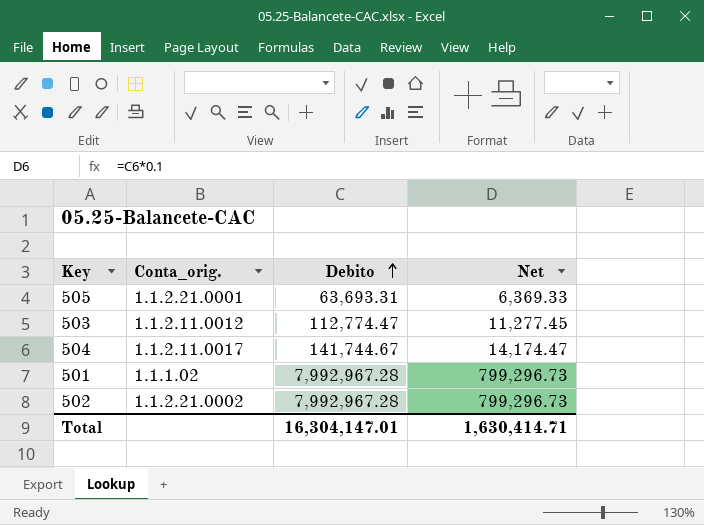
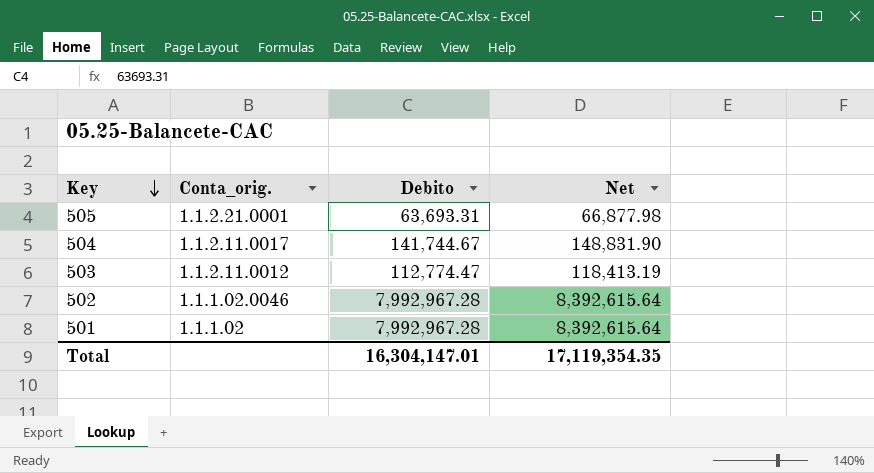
row order: Debito ascending -> Key descending
column Net | formula: [Debito] * 0.1 -> [Debito] * 1.05
502 | Conta_orig.: 1.1.2.21.0002 -> 1.1.1.02.0046
Total | Net: 1,630,414.71 -> 17,119,354.35

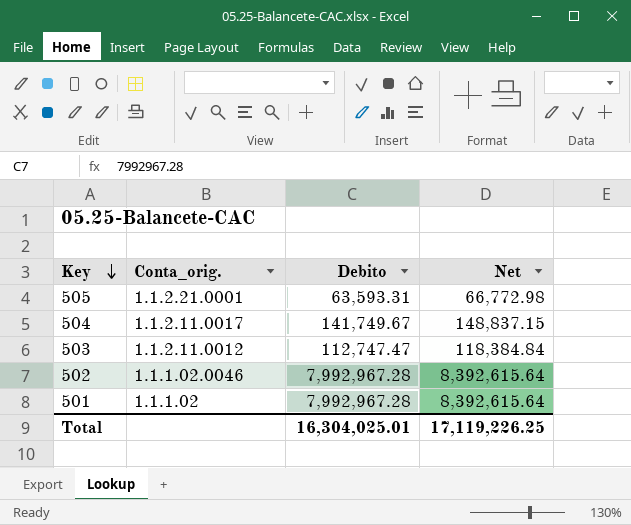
505 | Debito: 63,693.31 -> 63,593.31
505 | Net: 66,877.98 -> 66,772.98
504 | Debito: 141,744.67 -> 141,749.67
504 | Net: 148,831.90 -> 148,837.15
503 | Debito: 112,774.47 -> 112,747.47
503 | Net: 118,413.19 -> 118,384.84
Total | Debito: 16,304,147.01 -> 16,304,025.01
Total | Net: 17,119,354.35 -> 17,119,226.25

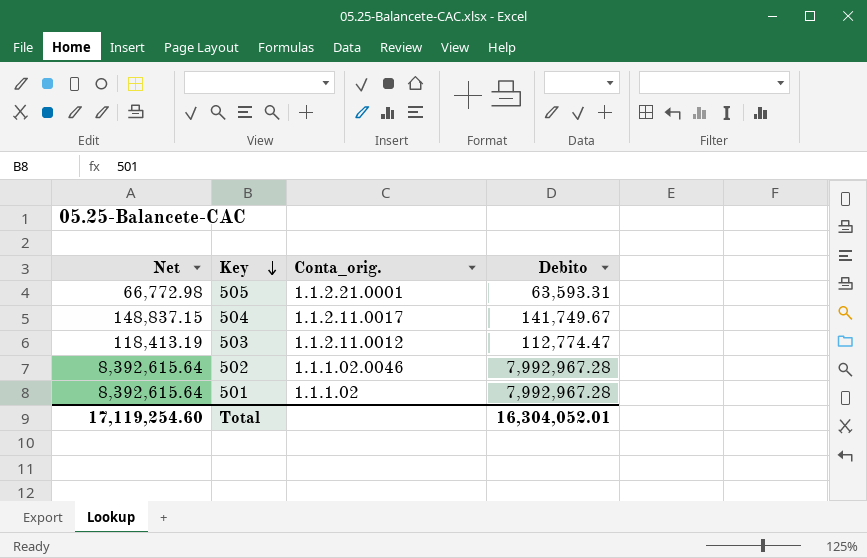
column Net | position: 4 -> 1
503 | Net: 118,384.84 -> 118,413.19
503 | Debito: 112,747.47 -> 112,774.47
Total | Net: 17,119,226.25 -> 17,119,254.60
Total | Debito: 16,304,025.01 -> 16,304,052.01

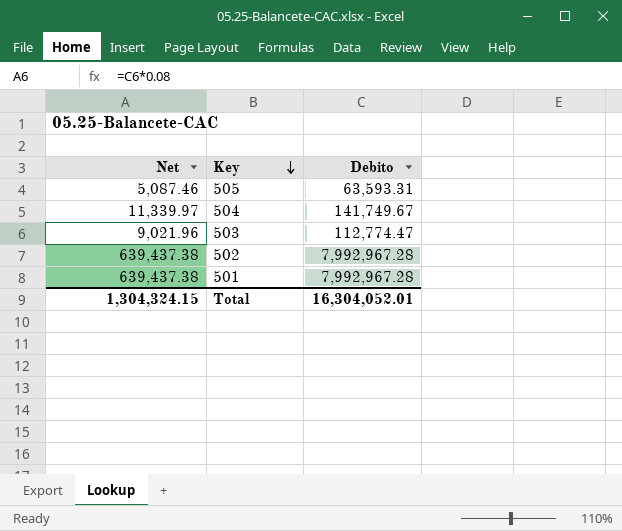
column Conta_orig. | position: 3 -> none
column Net | formula: [Debito] * 1.05 -> [Debito] * 0.08
Total | Net: 17,119,254.60 -> 1,304,324.15

